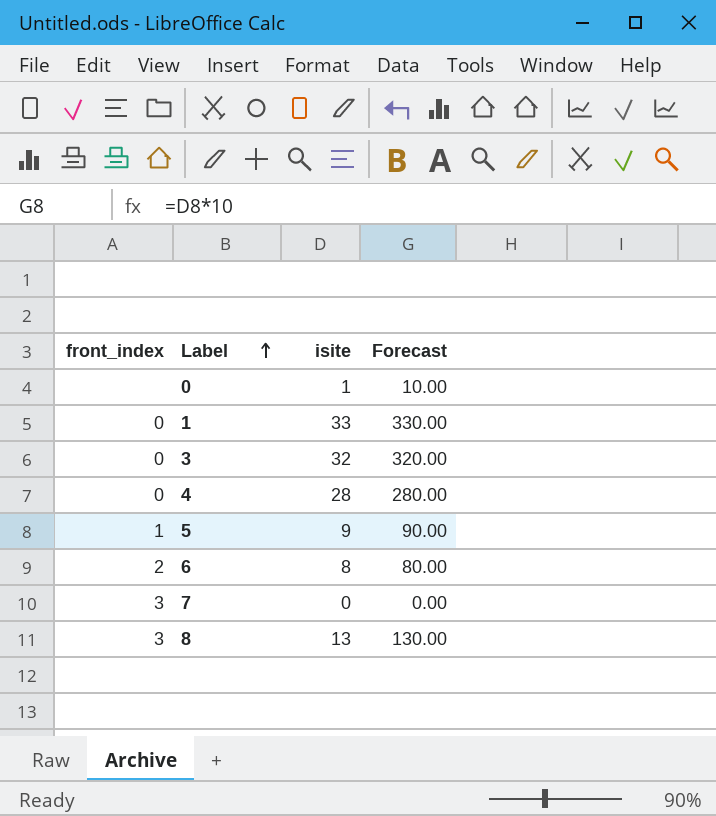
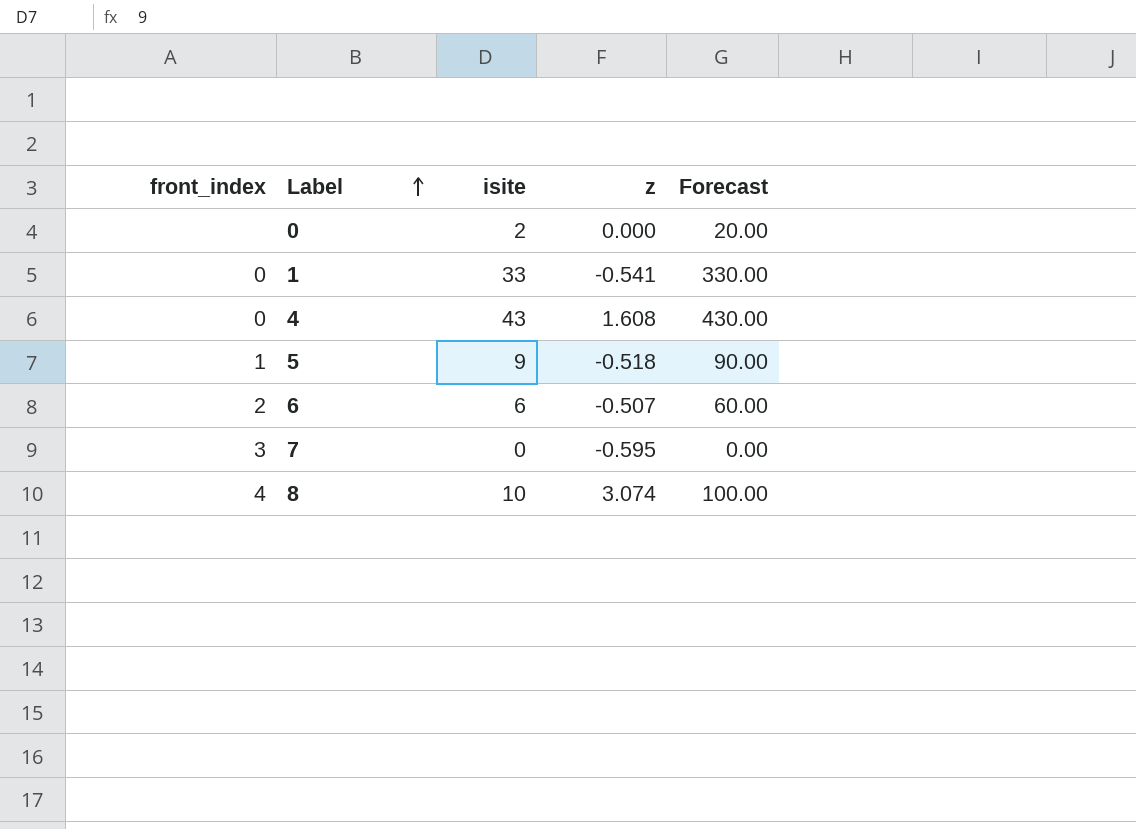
column z | position: none -> 4
row 3: 0 | 32 | 320.00 -> none
0 | isite: 1 -> 2
0 | Forecast: 10.00 -> 20.00
4 | isite: 28 -> 43
4 | Forecast: 280.00 -> 430.00
6 | isite: 8 -> 6
6 | Forecast: 80.00 -> 60.00
8 | front_index: 3 -> 4
8 | isite: 13 -> 10
8 | Forecast: 130.00 -> 100.00

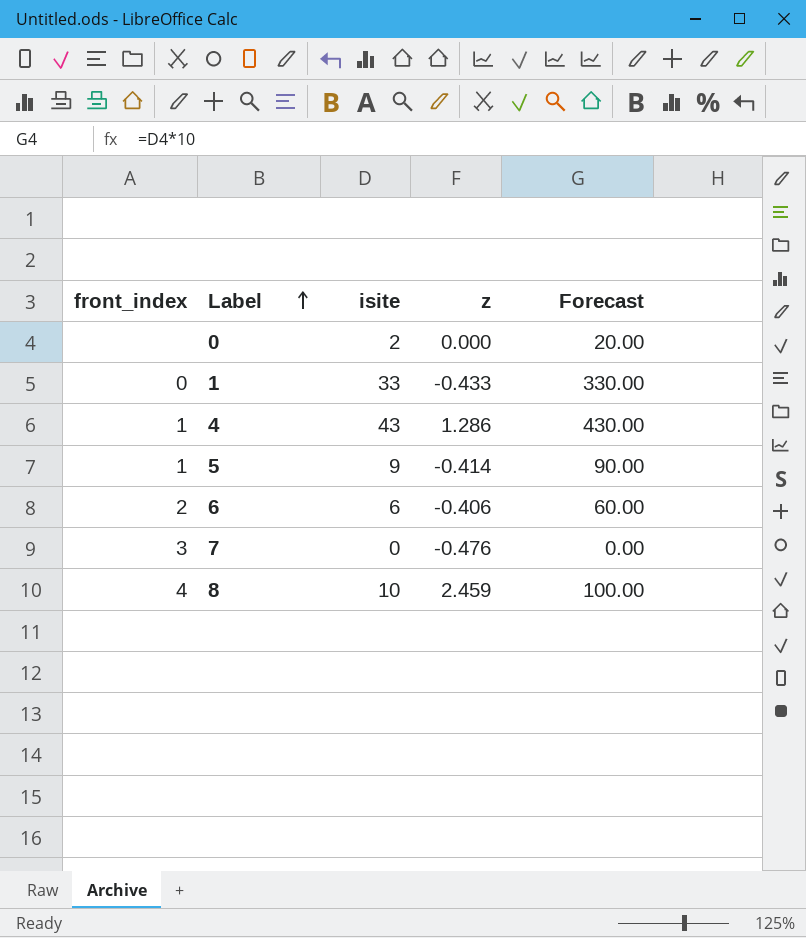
1 | z: -0.541 -> -0.433
4 | front_index: 0 -> 1
4 | z: 1.608 -> 1.286
5 | z: -0.518 -> -0.414
6 | z: -0.507 -> -0.406
7 | z: -0.595 -> -0.476
8 | z: 3.074 -> 2.459

